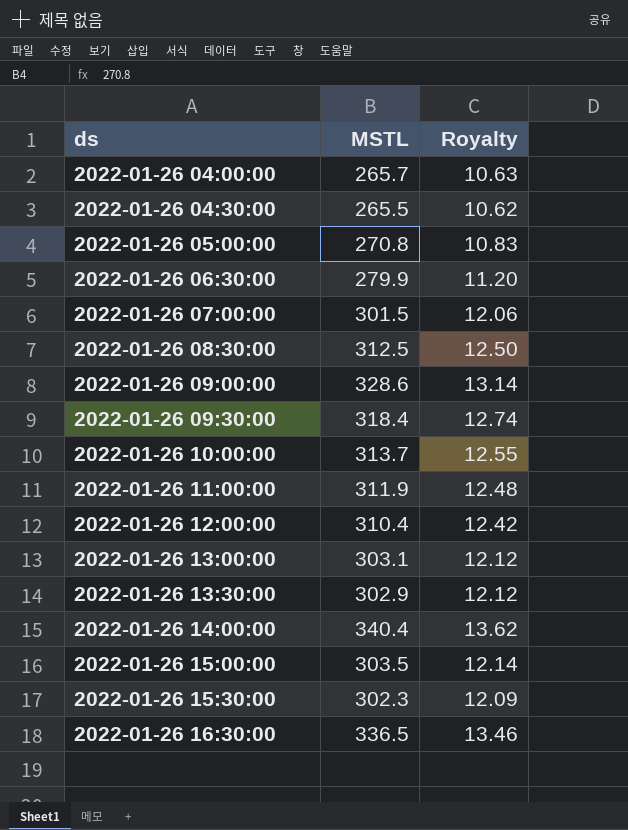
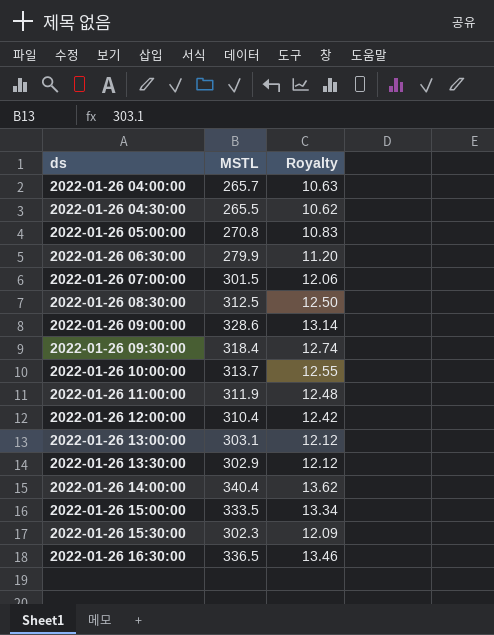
2022-01-26 15:00:00 | MSTL: 303.5 -> 333.5
2022-01-26 15:00:00 | Royalty: 12.14 -> 13.34

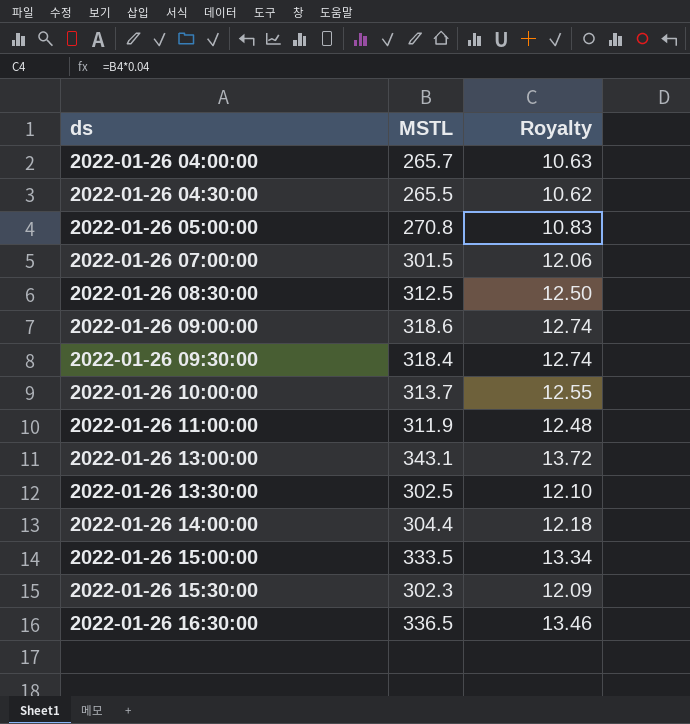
row 2022-01-26 06:30:00: 279.9 | 11.20 -> none
row 2022-01-26 12:00:00: 310.4 | 12.42 -> none
2022-01-26 09:00:00 | MSTL: 328.6 -> 318.6
2022-01-26 09:00:00 | Royalty: 13.14 -> 12.74
2022-01-26 13:00:00 | MSTL: 303.1 -> 343.1
2022-01-26 13:00:00 | Royalty: 12.12 -> 13.72
2022-01-26 13:30:00 | MSTL: 302.9 -> 302.5
2022-01-26 13:30:00 | Royalty: 12.12 -> 12.10
2022-01-26 14:00:00 | MSTL: 340.4 -> 304.4
2022-01-26 14:00:00 | Royalty: 13.62 -> 12.18

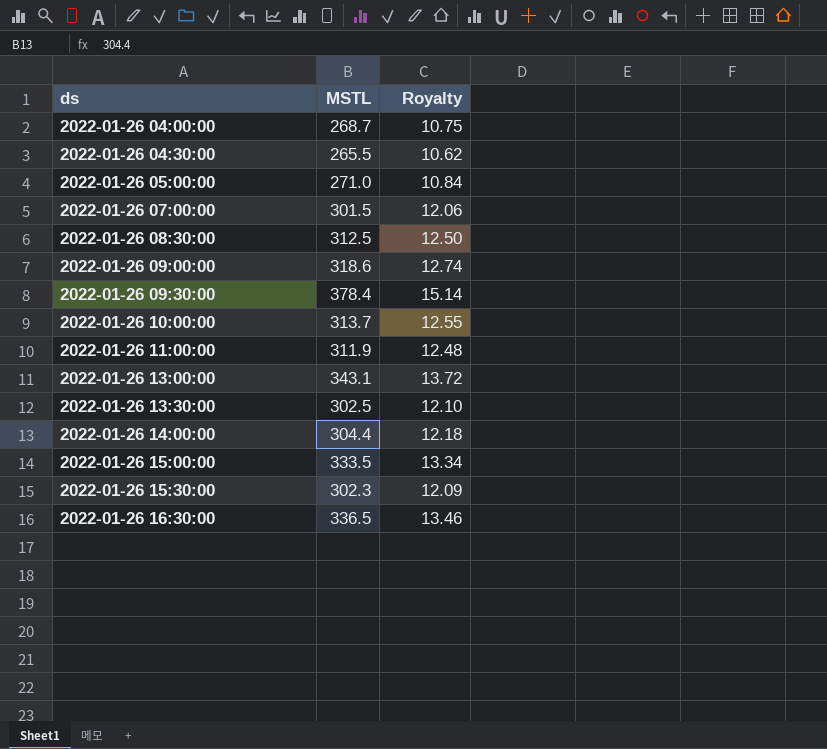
2022-01-26 04:00:00 | MSTL: 265.7 -> 268.7
2022-01-26 04:00:00 | Royalty: 10.63 -> 10.75
2022-01-26 05:00:00 | MSTL: 270.8 -> 271.0
2022-01-26 05:00:00 | Royalty: 10.83 -> 10.84
2022-01-26 09:30:00 | MSTL: 318.4 -> 378.4
2022-01-26 09:30:00 | Royalty: 12.74 -> 15.14

